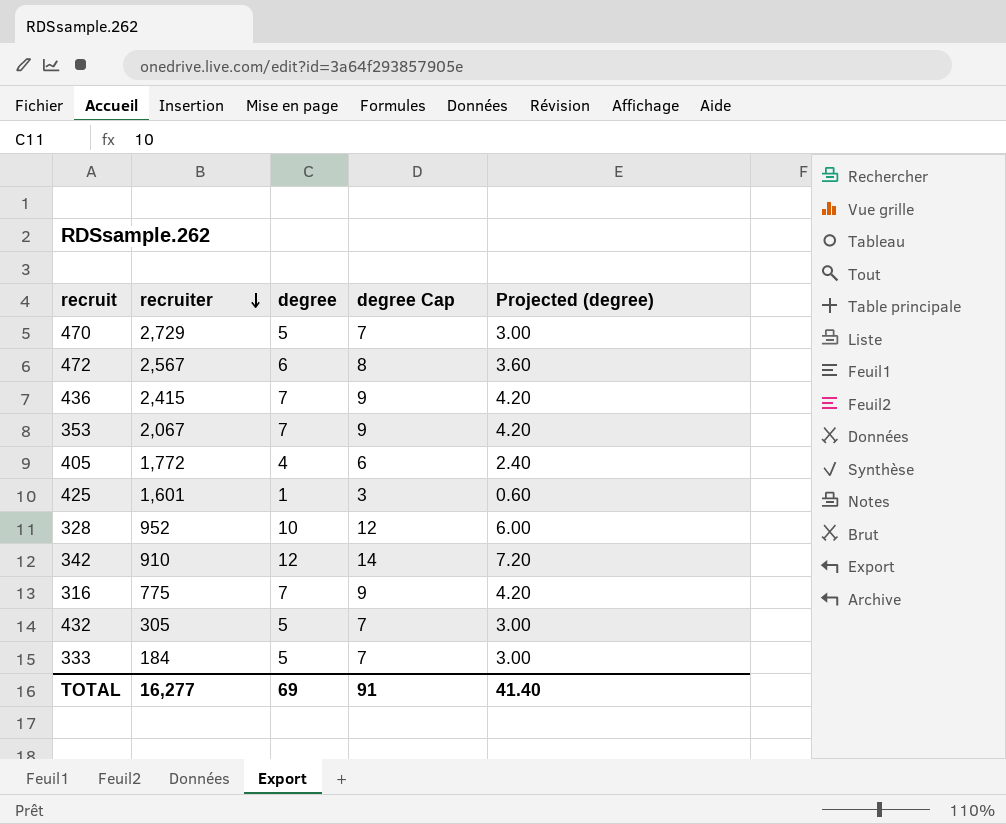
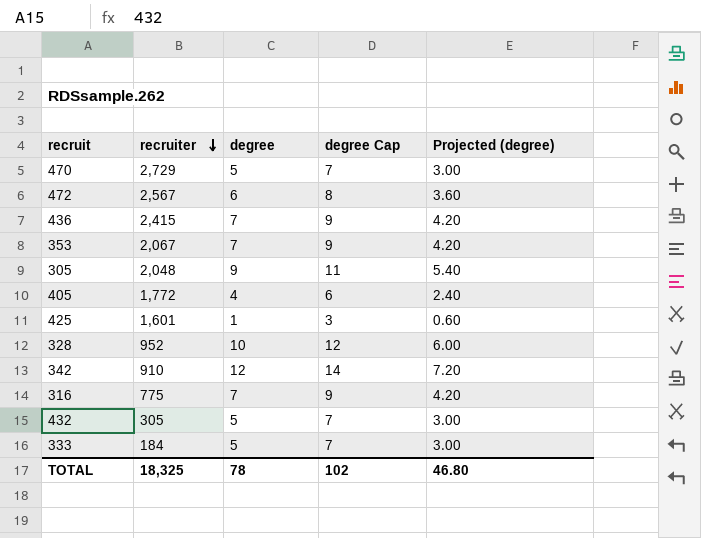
row 305: none -> 2,048 | 9 | 11 | 5.40
TOTAL | recruiter: 16,277 -> 18,325
TOTAL | degree: 69 -> 78
TOTAL | degree Cap: 91 -> 102
TOTAL | Projected (degree): 41.40 -> 46.80

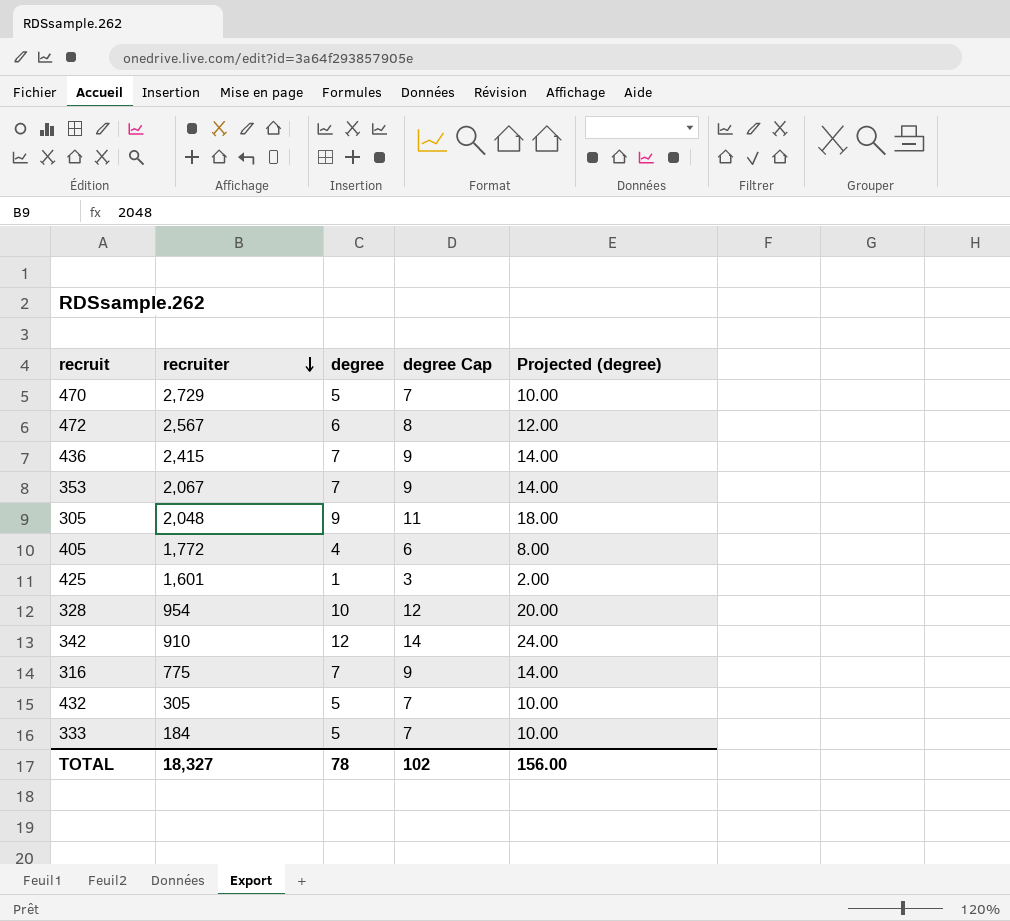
column Projected (degree) | formula: [degree] * 0.6 -> [degree] * 2
328 | recruiter: 952 -> 954
TOTAL | recruiter: 18,325 -> 18,327
TOTAL | Projected (degree): 46.80 -> 156.00

